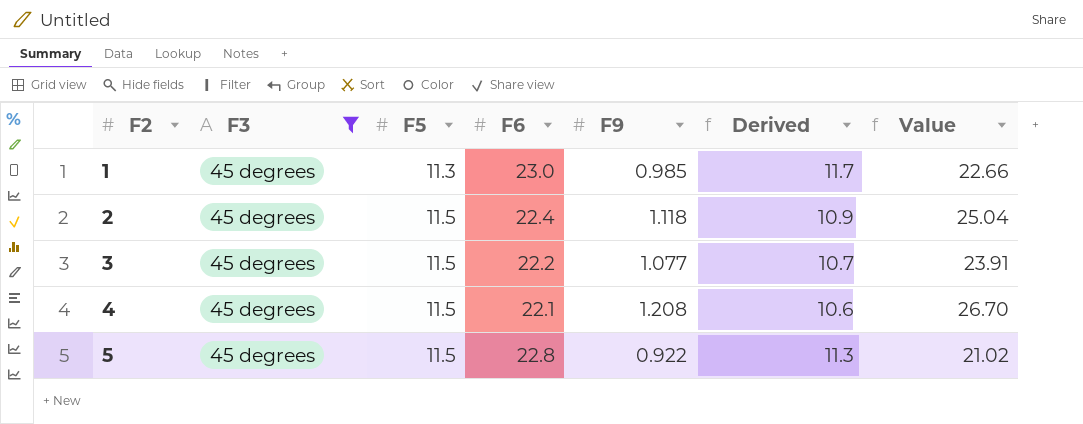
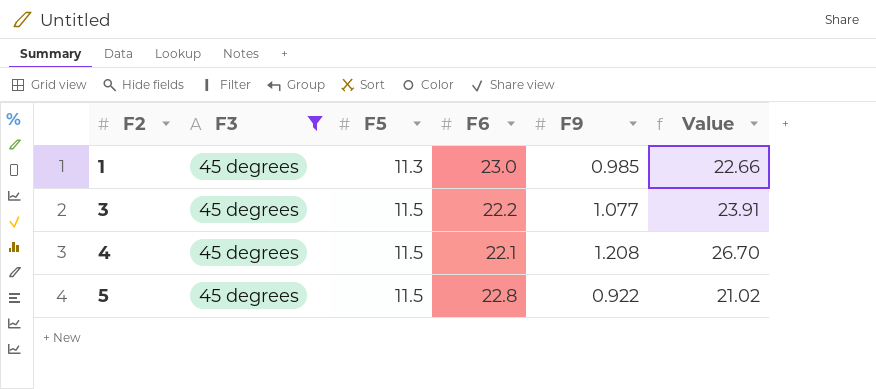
column Derived | formula: [F6] - [F5] -> none
row 2: 45 degrees | 11.5 | 22.4 | 1.118 | 10.9 | 25.04 -> none

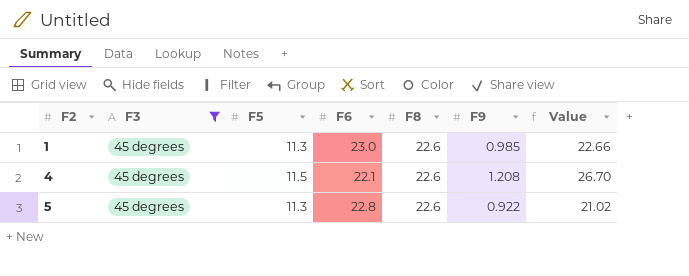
column F8 | position: none -> 5
row 3: 45 degrees | 11.5 | 22.2 | 1.077 | 23.91 -> none
5 | F5: 11.5 -> 11.3

